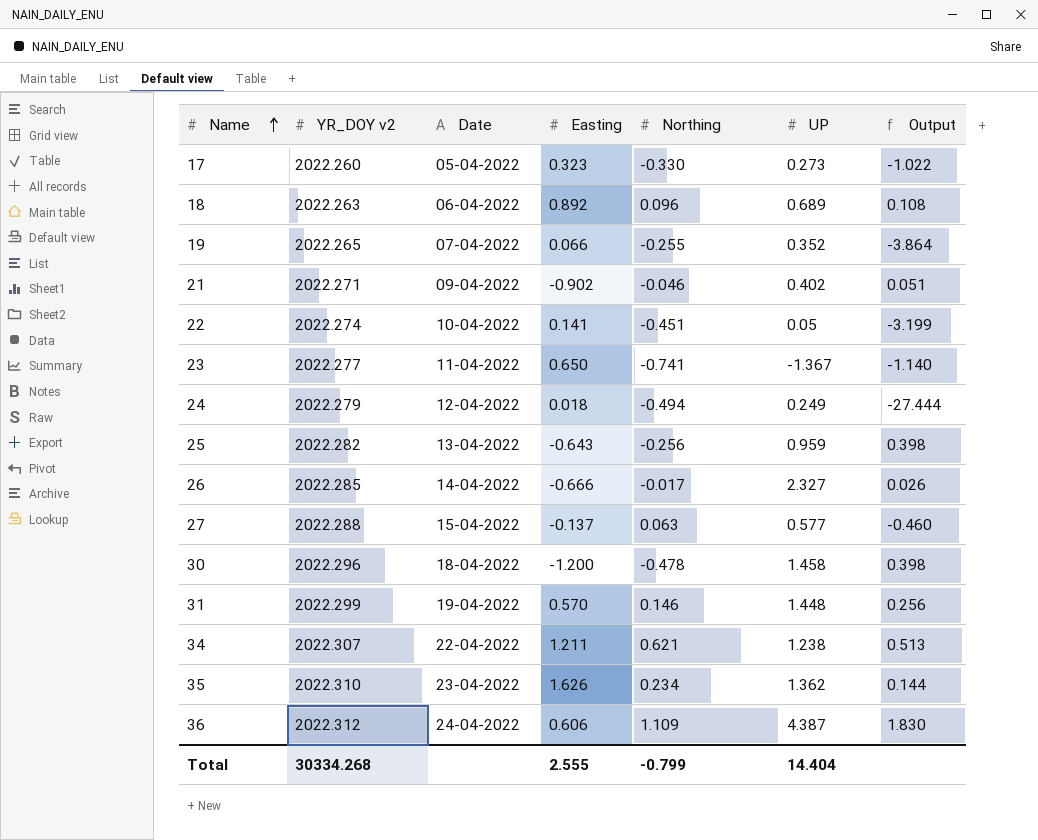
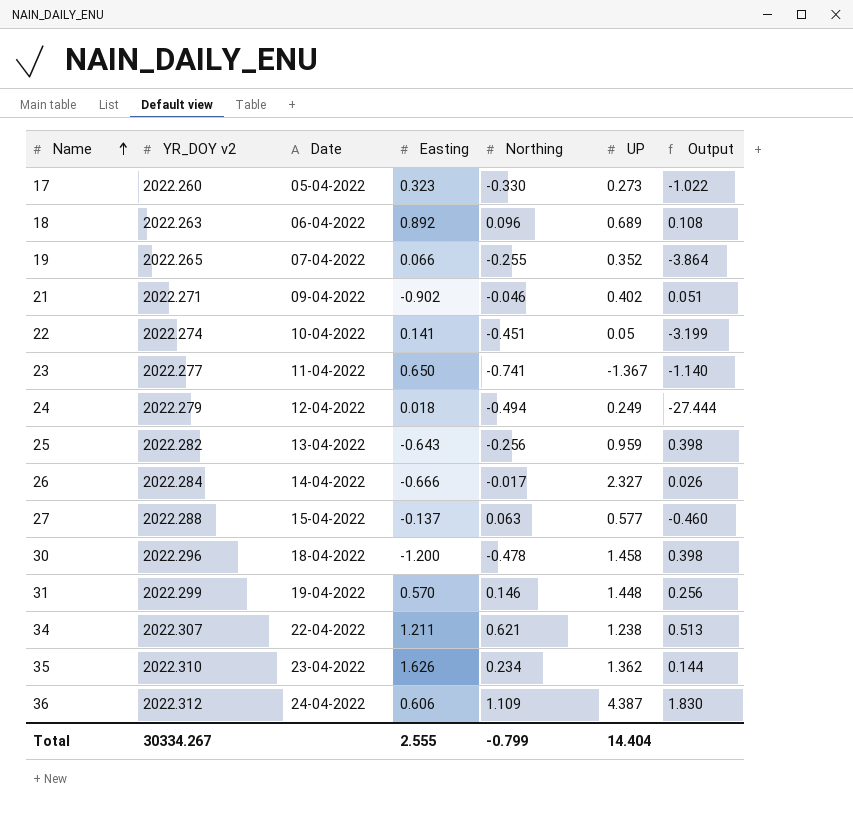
26 | YR_DOY v2: 2022.285 -> 2022.284
Total | YR_DOY v2: 30334.268 -> 30334.267

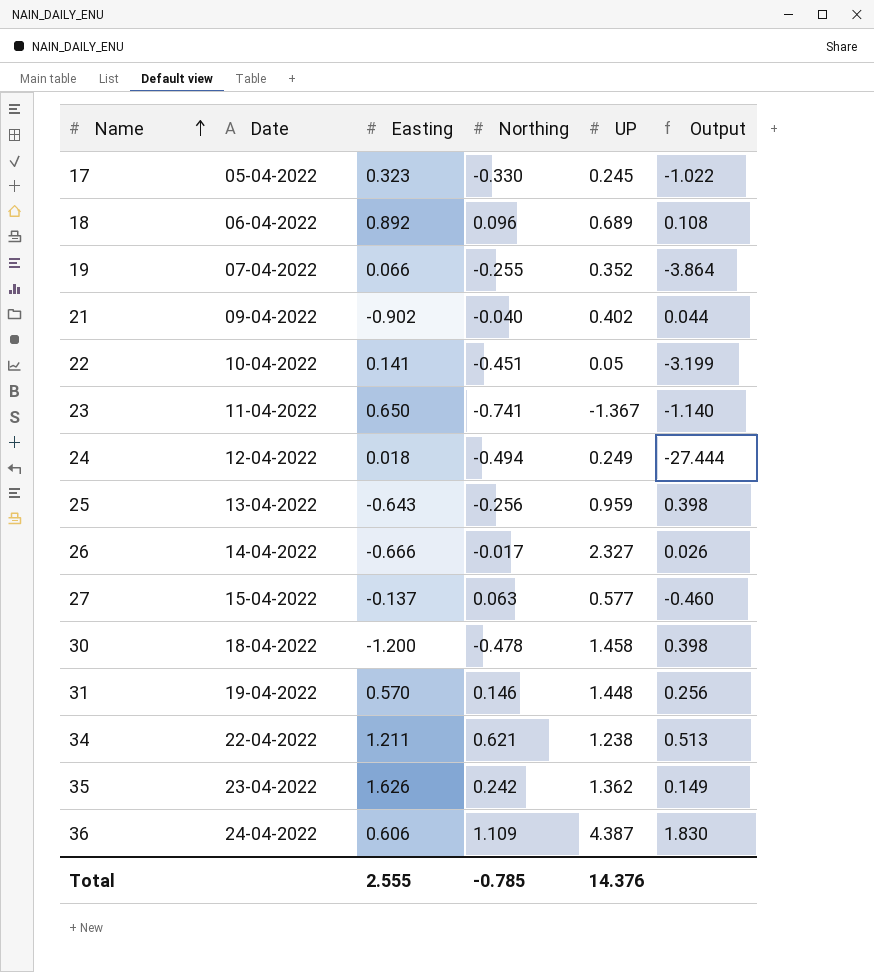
column YR_DOY v2 | position: 2 -> none
17 | UP: 0.273 -> 0.245
21 | Northing: -0.046 -> -0.040
21 | Output: 0.051 -> 0.044
35 | Northing: 0.234 -> 0.242
35 | Output: 0.144 -> 0.149
Total | Northing: -0.799 -> -0.785
Total | UP: 14.404 -> 14.376

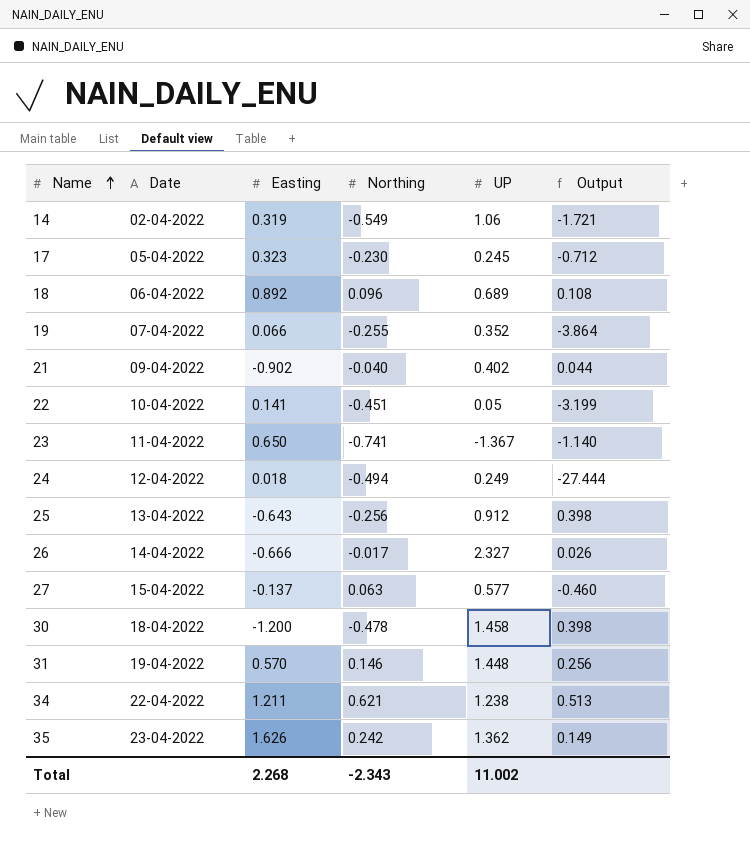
row 36: 24-04-2022 | 0.606 | 1.109 | 4.387 | 1.830 -> none
row 14: none -> 02-04-2022 | 0.319 | -0.549 | 1.06 | -1.721
17 | Northing: -0.330 -> -0.230
17 | Output: -1.022 -> -0.712
25 | UP: 0.959 -> 0.912
Total | Easting: 2.555 -> 2.268
Total | Northing: -0.785 -> -2.343
Total | UP: 14.376 -> 11.002

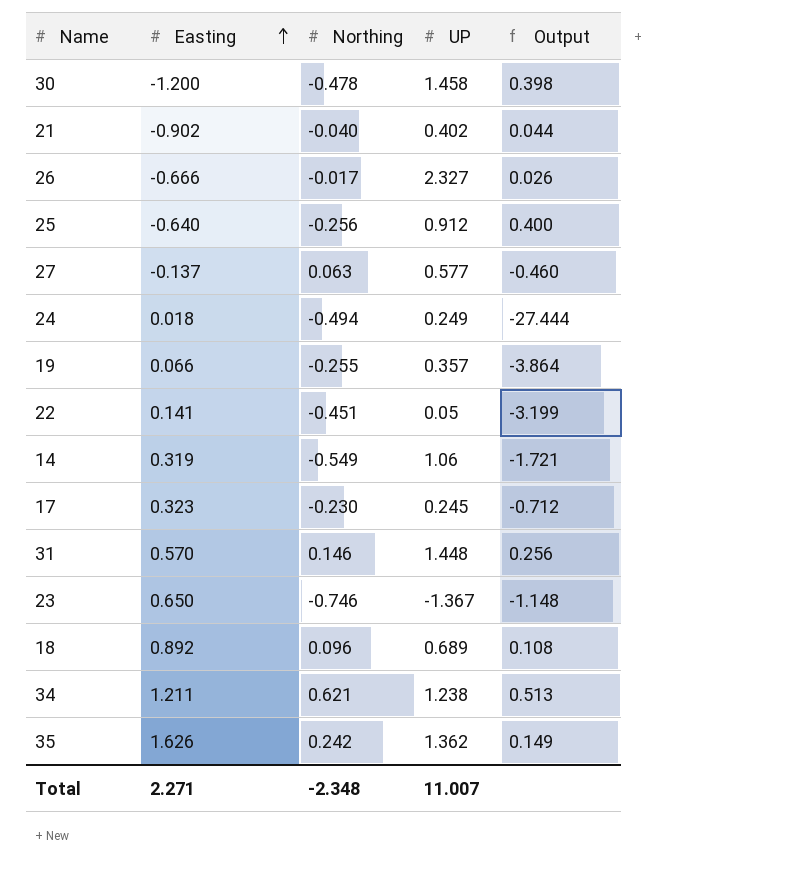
row order: Name ascending -> Easting ascending
column Date | position: 2 -> none
25 | Easting: -0.643 -> -0.640
25 | Output: 0.398 -> 0.400
19 | UP: 0.352 -> 0.357
23 | Northing: -0.741 -> -0.746
23 | Output: -1.140 -> -1.148
Total | Easting: 2.268 -> 2.271
Total | Northing: -2.343 -> -2.348
Total | UP: 11.002 -> 11.007

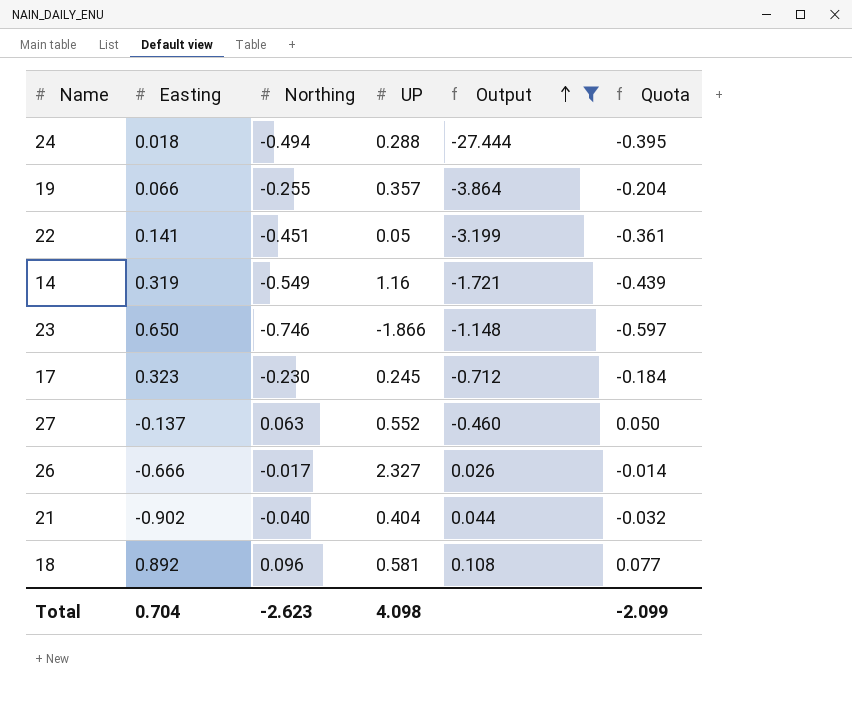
filter: none -> Output <= 0.108
row order: Easting ascending -> Output ascending
column Quota | formula: none -> [Northing] * 0.8
24 | UP: 0.249 -> 0.288
14 | UP: 1.06 -> 1.16
23 | UP: -1.367 -> -1.866
27 | UP: 0.577 -> 0.552
21 | UP: 0.402 -> 0.404
18 | UP: 0.689 -> 0.581
Total | Easting: 2.271 -> 0.704
Total | Northing: -2.348 -> -2.623
Total | UP: 11.007 -> 4.098

